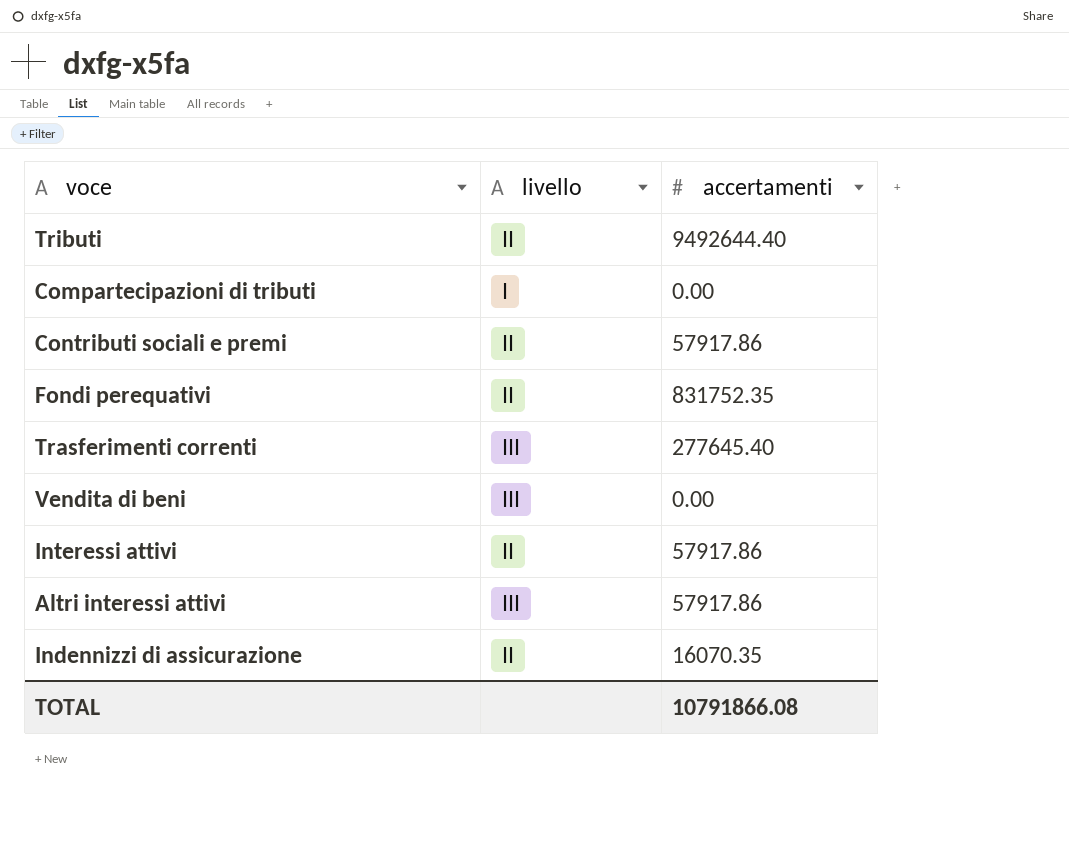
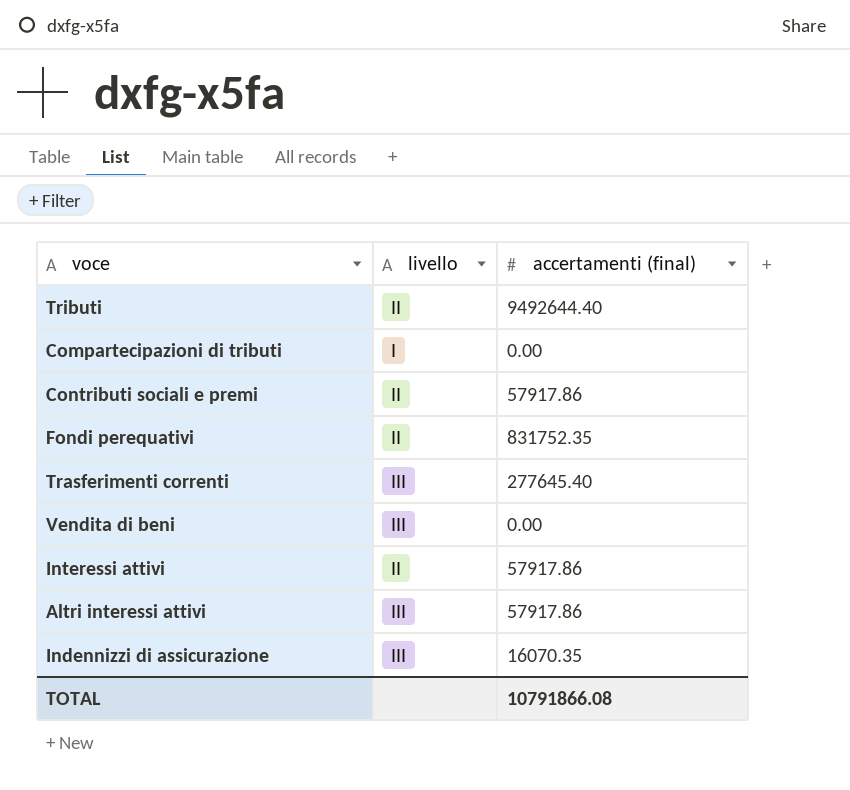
column name: accertamenti -> accertamenti (final)
Indennizzi di assicurazione | livello: II -> III

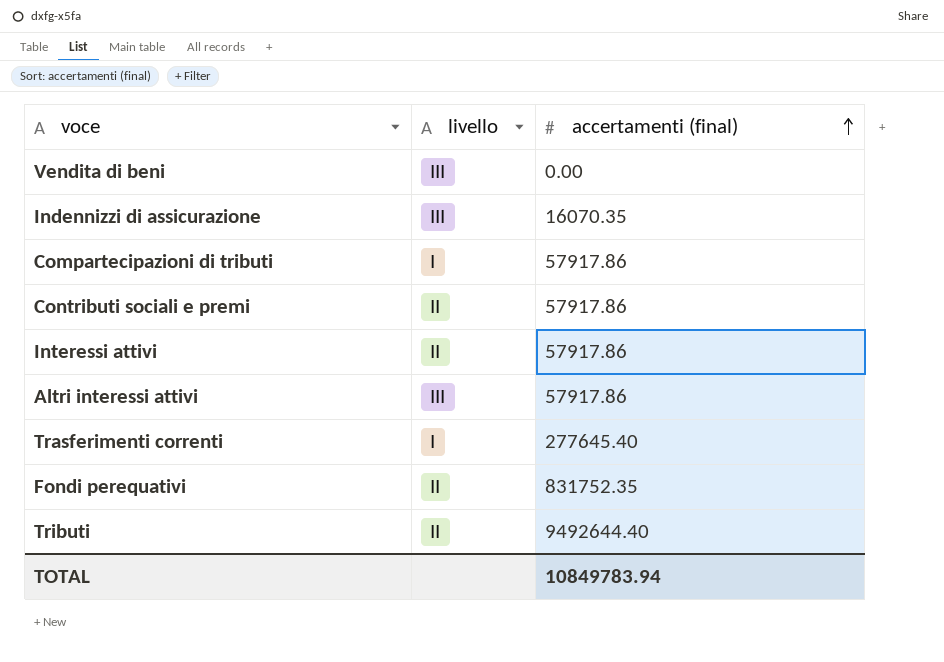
row order: none -> accertamenti (final) ascending
Compartecipazioni di tributi | accertamenti (final): 0.00 -> 57917.86
Trasferimenti correnti | livello: III -> I
TOTAL | accertamenti (final): 10791866.08 -> 10849783.94

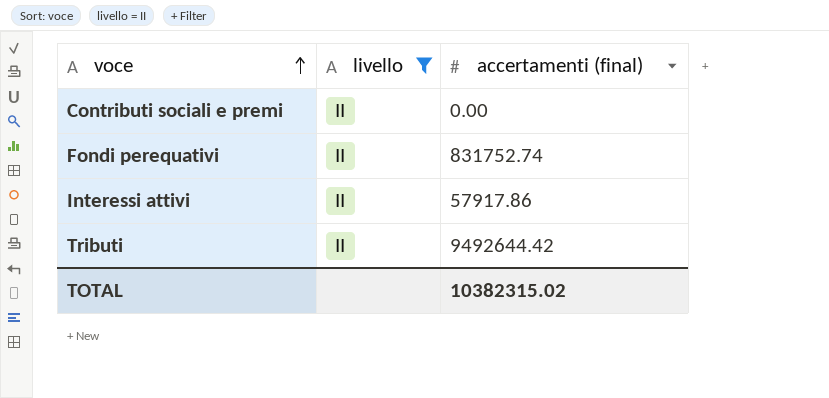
filter: none -> livello = II
row order: accertamenti (final) ascending -> voce ascending
Contributi sociali e premi | accertamenti (final): 57917.86 -> 0.00
Fondi perequativi | accertamenti (final): 831752.35 -> 831752.74
Tributi | accertamenti (final): 9492644.40 -> 9492644.42
TOTAL | accertamenti (final): 10849783.94 -> 10382315.02

